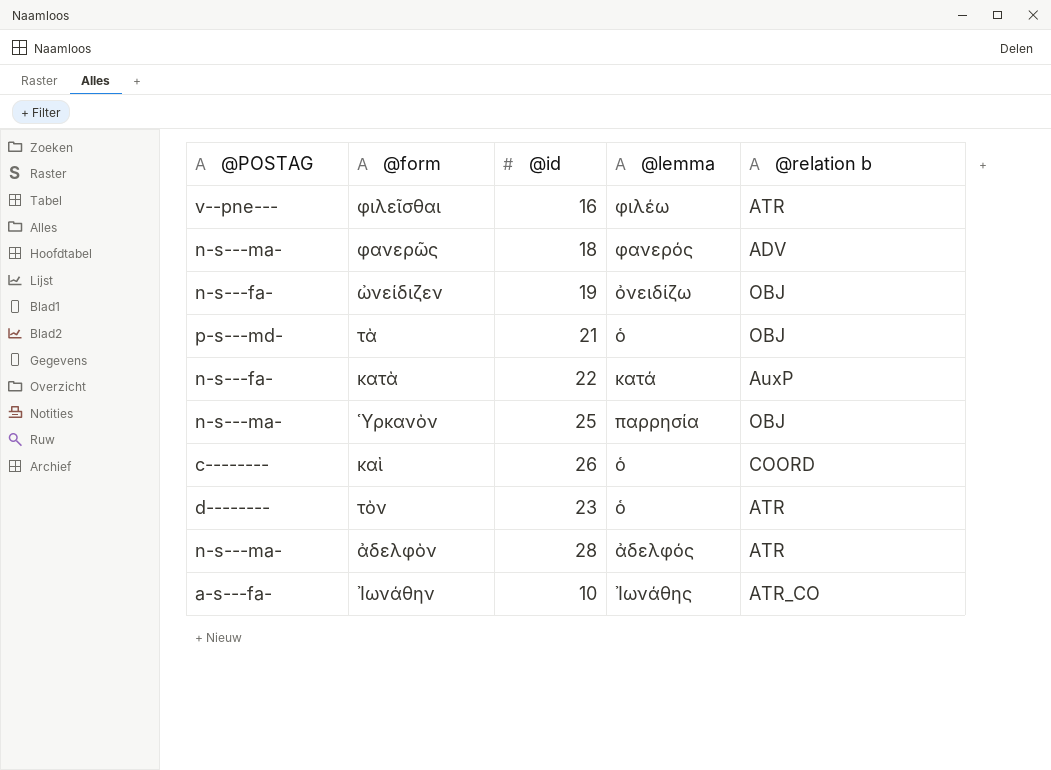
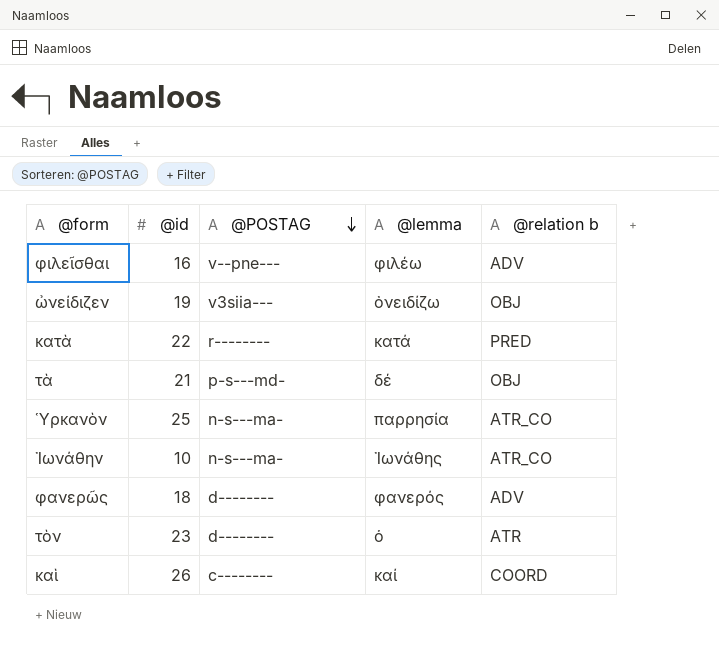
row order: none -> @POSTAG descending
column @POSTAG | position: 1 -> 3
row ἀδελφὸν: n-s---ma- | 28 | ἀδελφός | ATR -> none
φιλεῖσθαι | @relation b: ATR -> ADV
ὠνείδιζεν | @POSTAG: n-s---fa- -> v3siia---
κατὰ | @POSTAG: n-s---fa- -> r--------
κατὰ | @relation b: AuxP -> PRED
τὰ | @lemma: ὁ -> δέ
Ὑρκανὸν | @relation b: OBJ -> ATR_CO
Ἰωνάθην | @POSTAG: a-s---fa- -> n-s---ma-
φανερῶς | @POSTAG: n-s---ma- -> d--------
καὶ | @lemma: ὁ -> καί

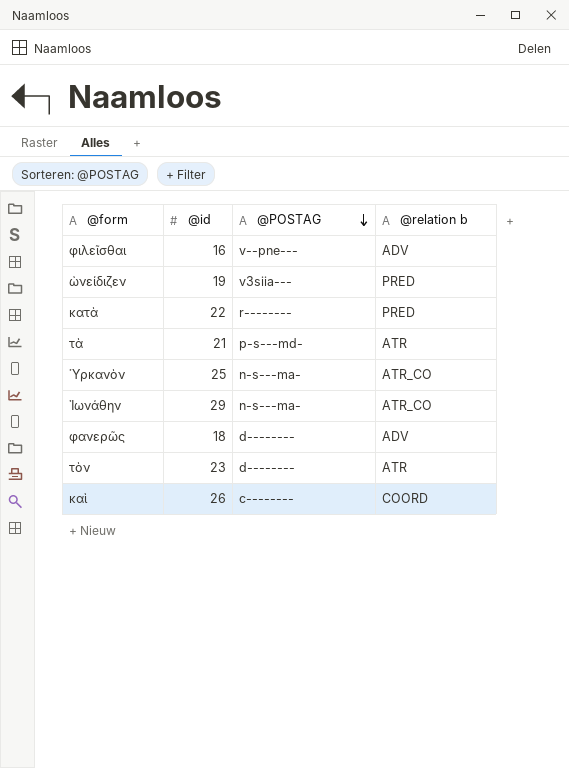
column @lemma | position: 4 -> none
ὠνείδιζεν | @relation b: OBJ -> PRED
τὰ | @relation b: OBJ -> ATR
Ἰωνάθην | @id: 10 -> 29

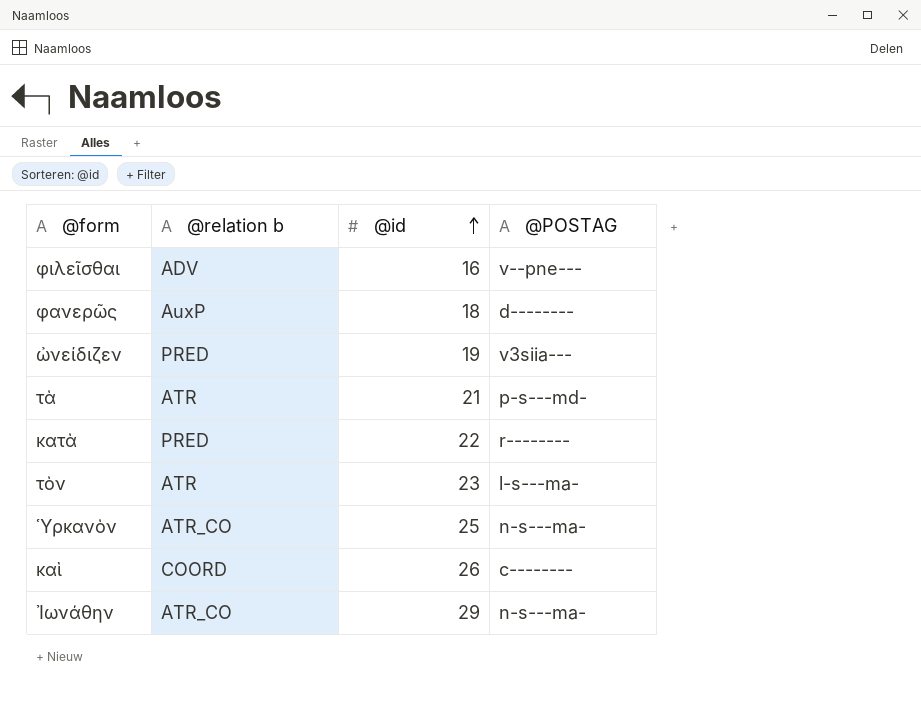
row order: @POSTAG descending -> @id ascending
column @relation b | position: 4 -> 2
φανερῶς | @relation b: ADV -> AuxP
τὸν | @POSTAG: d-------- -> l-s---ma-

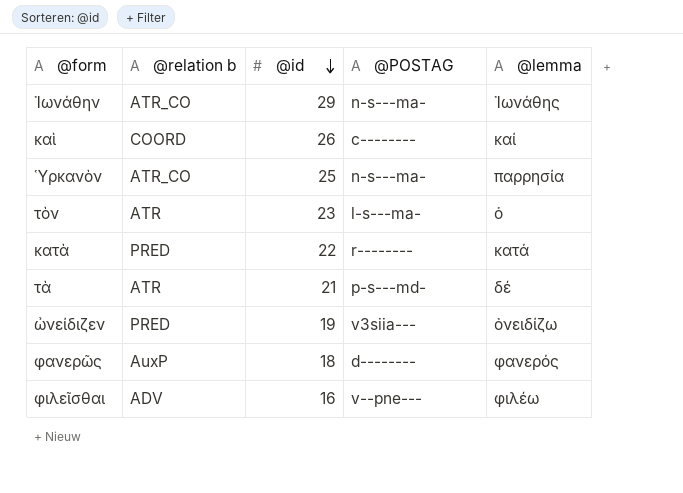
row order: @id ascending -> @id descending
column @lemma | position: none -> 5

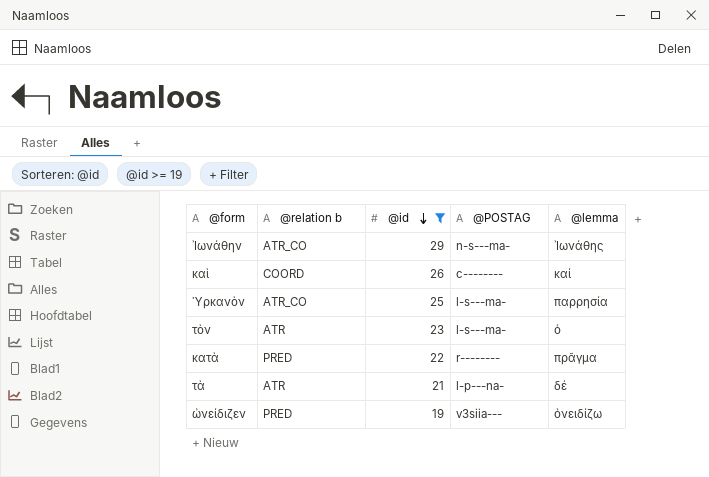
filter: none -> @id >= 19
Ὑρκανὸν | @POSTAG: n-s---ma- -> l-s---ma-
κατὰ | @lemma: κατά -> πρᾶγμα
τὰ | @POSTAG: p-s---md- -> l-p---na-

